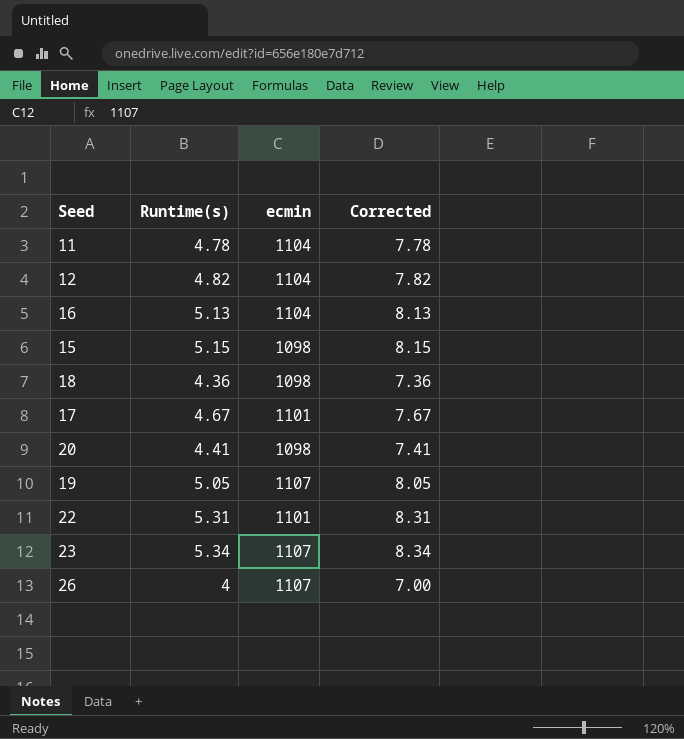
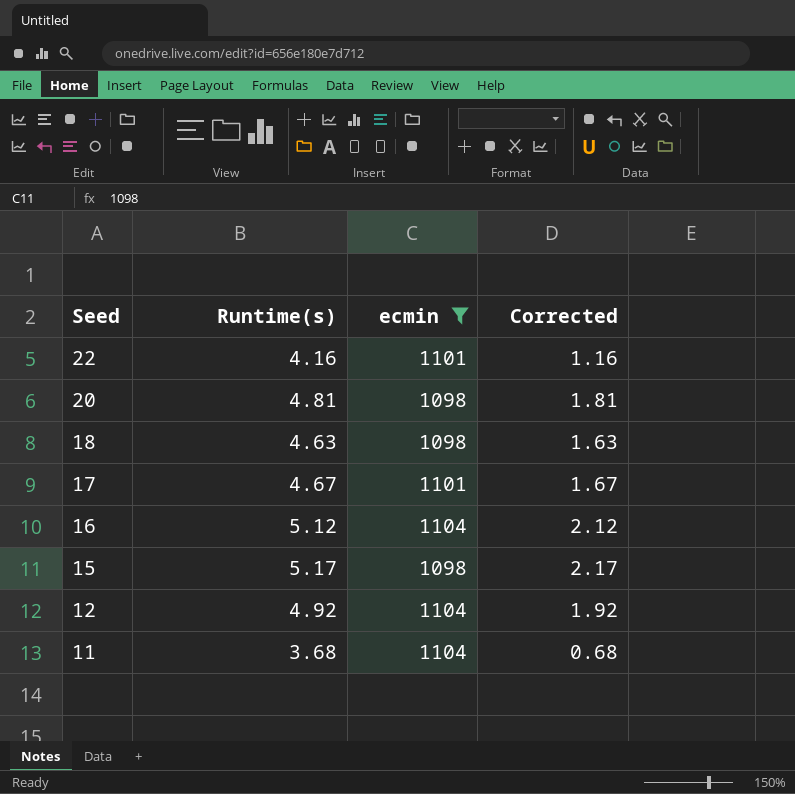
filter: none -> ecmin != 1107
row order: none -> Seed descending
column Corrected | formula: [Runtime(s)] + 3 -> [Runtime(s)] - 3
22 | Runtime(s): 5.31 -> 4.16
20 | Runtime(s): 4.41 -> 4.81
18 | Runtime(s): 4.36 -> 4.63
16 | Runtime(s): 5.13 -> 5.12
15 | Runtime(s): 5.15 -> 5.17
12 | Runtime(s): 4.82 -> 4.92
11 | Runtime(s): 4.78 -> 3.68

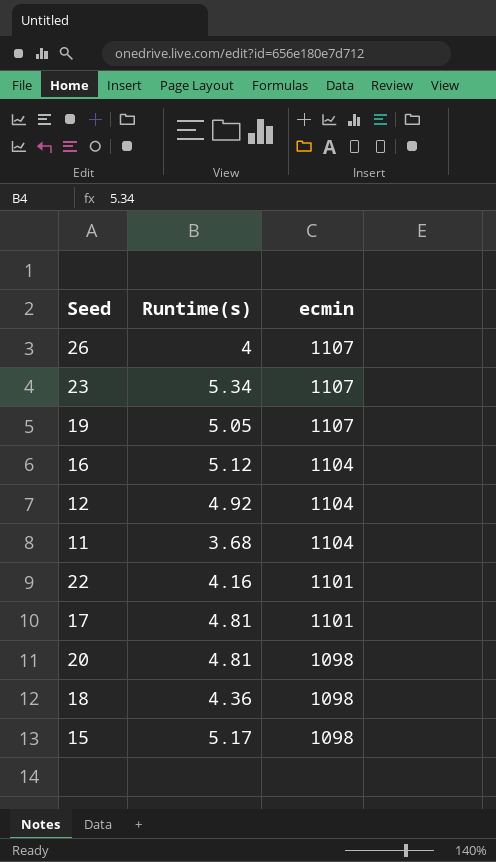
filter: ecmin != 1107 -> none
row order: Seed descending -> ecmin descending
column Corrected | formula: [Runtime(s)] - 3 -> none
17 | Runtime(s): 4.67 -> 4.81
18 | Runtime(s): 4.63 -> 4.36

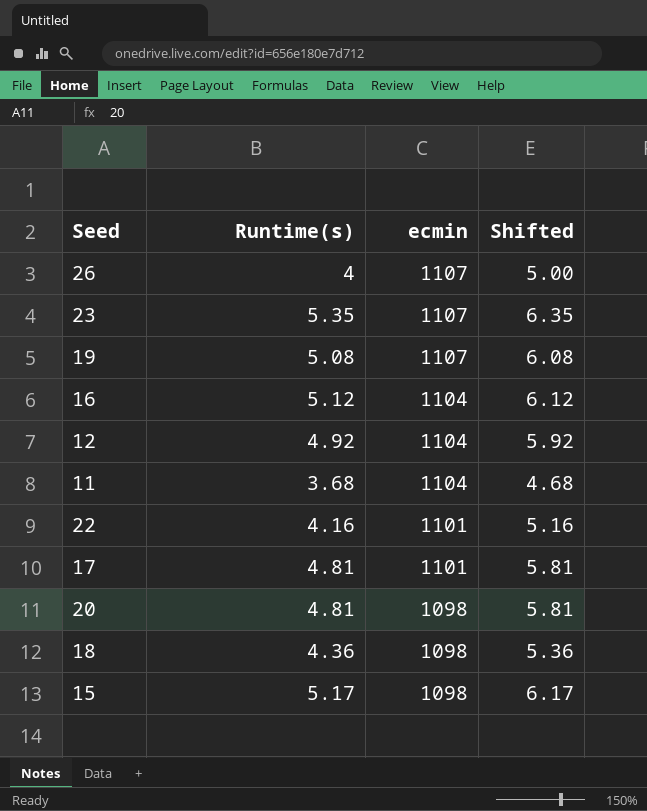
column Shifted | formula: none -> [Runtime(s)] + 1
23 | Runtime(s): 5.34 -> 5.35
19 | Runtime(s): 5.05 -> 5.08

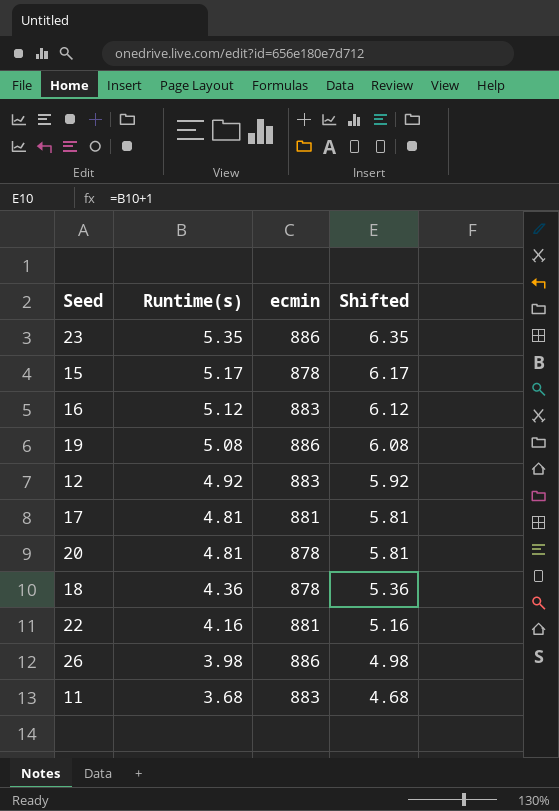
row order: ecmin descending -> Runtime(s) descending
23 | ecmin: 1107 -> 886
15 | ecmin: 1098 -> 878
16 | ecmin: 1104 -> 883
19 | ecmin: 1107 -> 886
12 | ecmin: 1104 -> 883
17 | ecmin: 1101 -> 881
20 | ecmin: 1098 -> 878
18 | ecmin: 1098 -> 878
22 | ecmin: 1101 -> 881
26 | Runtime(s): 4 -> 3.98
26 | ecmin: 1107 -> 886
26 | Shifted: 5.00 -> 4.98
11 | ecmin: 1104 -> 883

